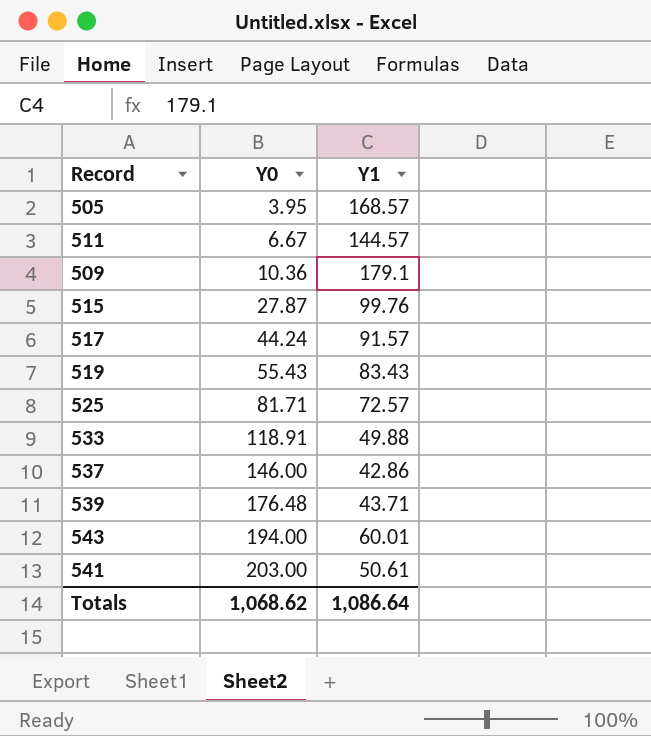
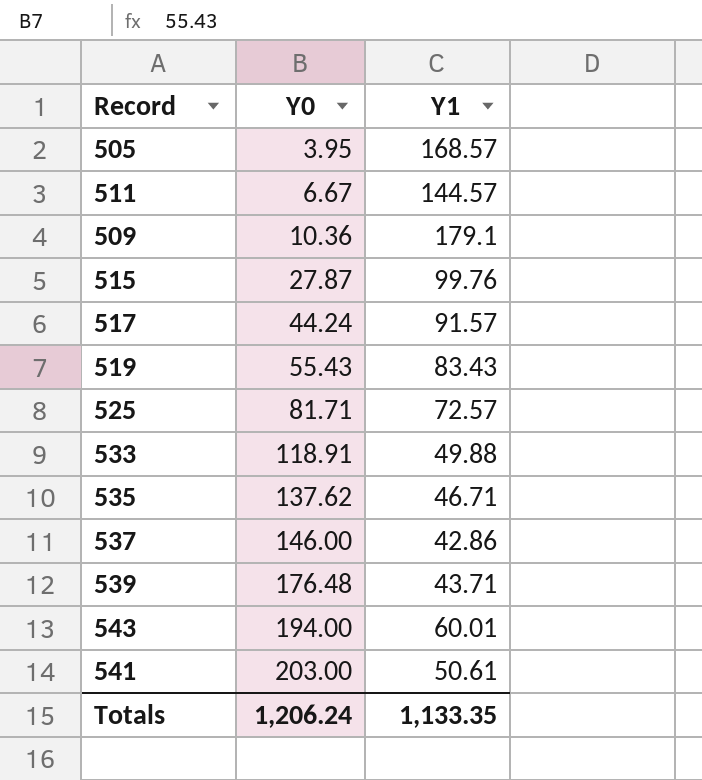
row 535: none -> 137.62 | 46.71
Totals | Y0: 1,068.62 -> 1,206.24
Totals | Y1: 1,086.64 -> 1,133.35

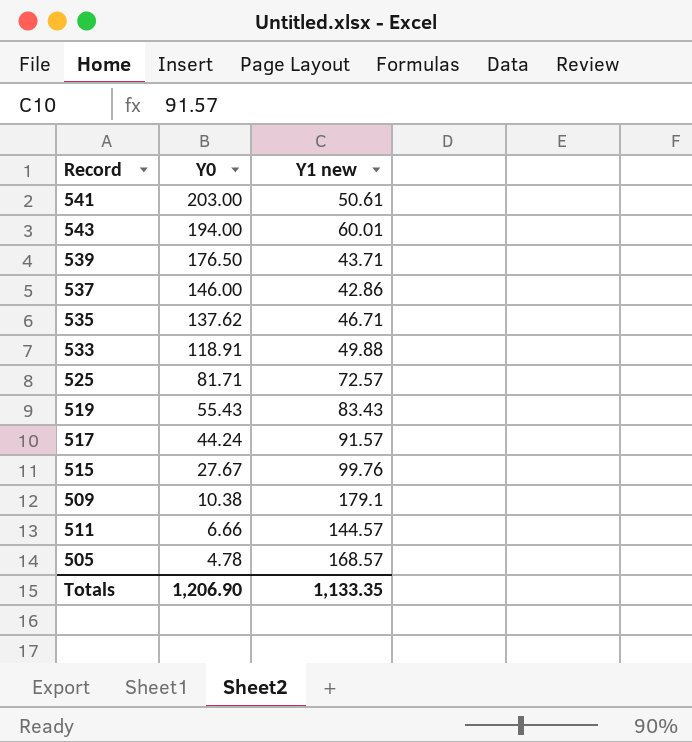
row order: Y0 ascending -> Y0 descending
column name: Y1 -> Y1 new
539 | Y0: 176.48 -> 176.50
515 | Y0: 27.87 -> 27.67
509 | Y0: 10.36 -> 10.38
511 | Y0: 6.67 -> 6.66
505 | Y0: 3.95 -> 4.78
Totals | Y0: 1,206.24 -> 1,206.90

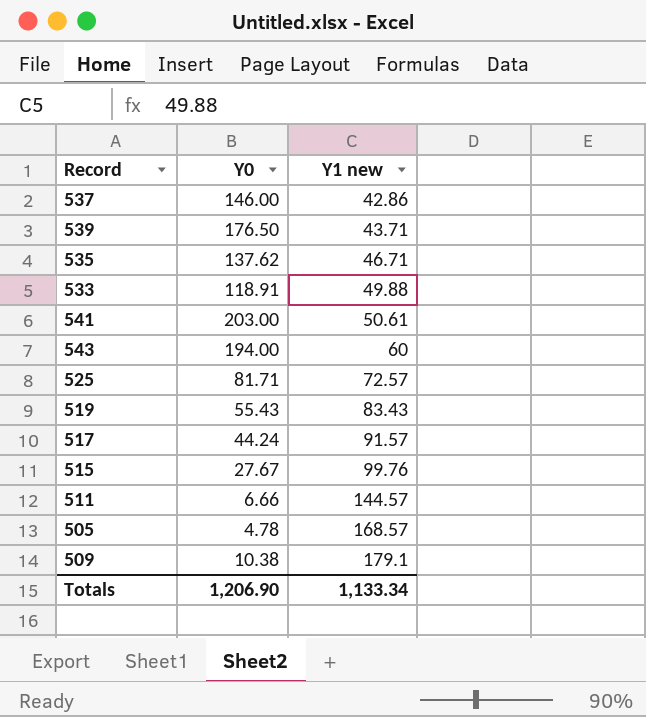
row order: Y0 descending -> Y1 new ascending
543 | Y1 new: 60.01 -> 60
Totals | Y1 new: 1,133.35 -> 1,133.34

